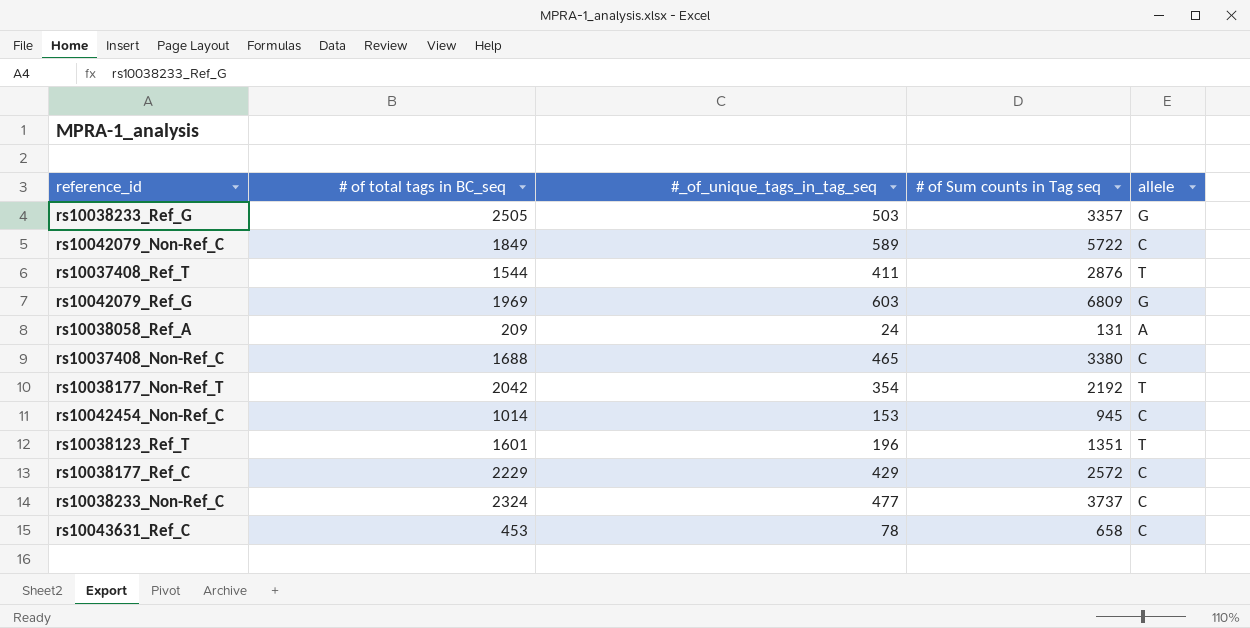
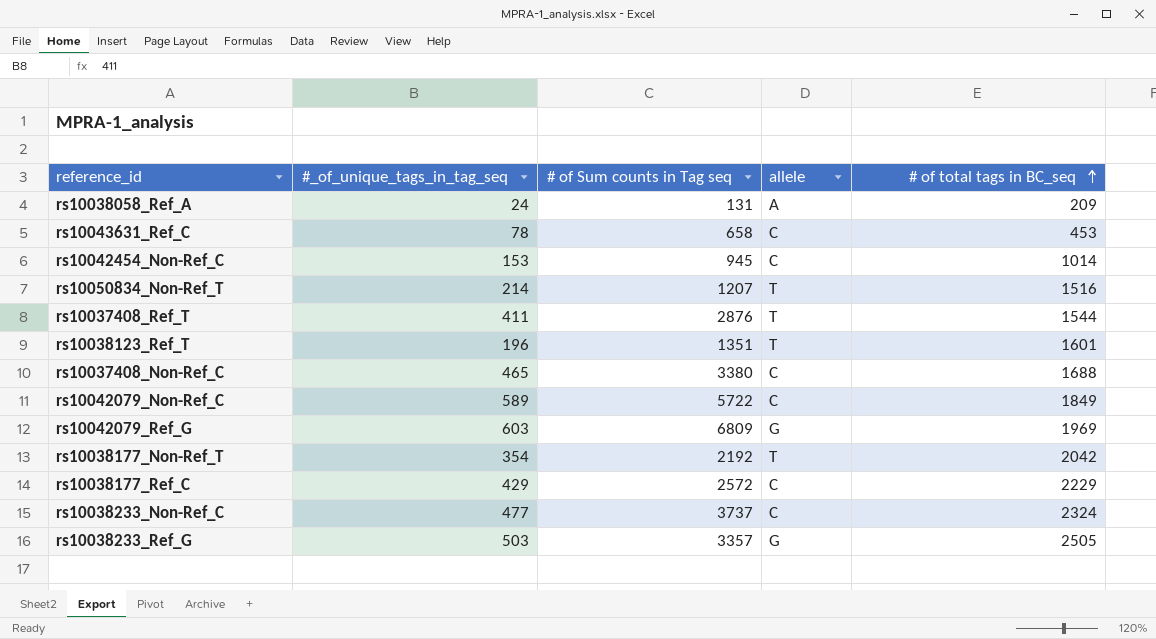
row order: none -> # of total tags in BC_seq ascending
column # of total tags in BC_seq | position: 2 -> 5
row rs10050834_Non-Ref_T: none -> 214 | 1207 | T | 1516

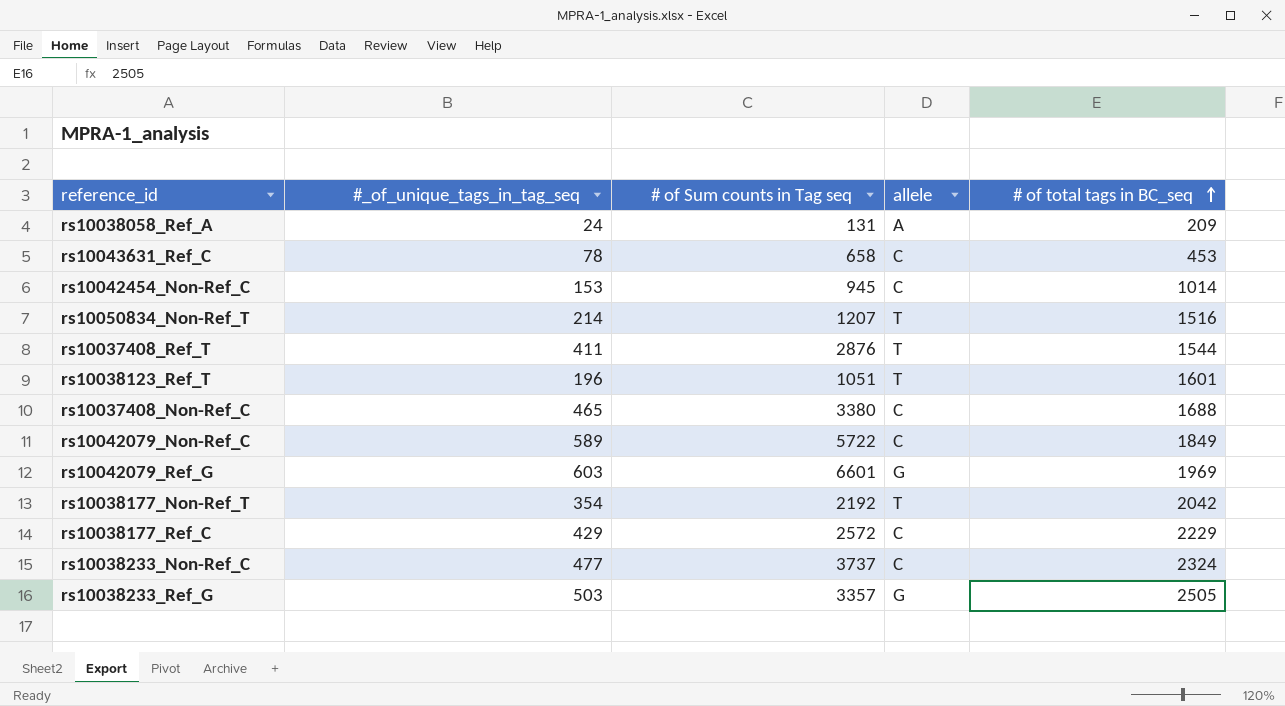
rs10038123_Ref_T | # of Sum counts in Tag seq: 1351 -> 1051
rs10042079_Ref_G | # of Sum counts in Tag seq: 6809 -> 6601

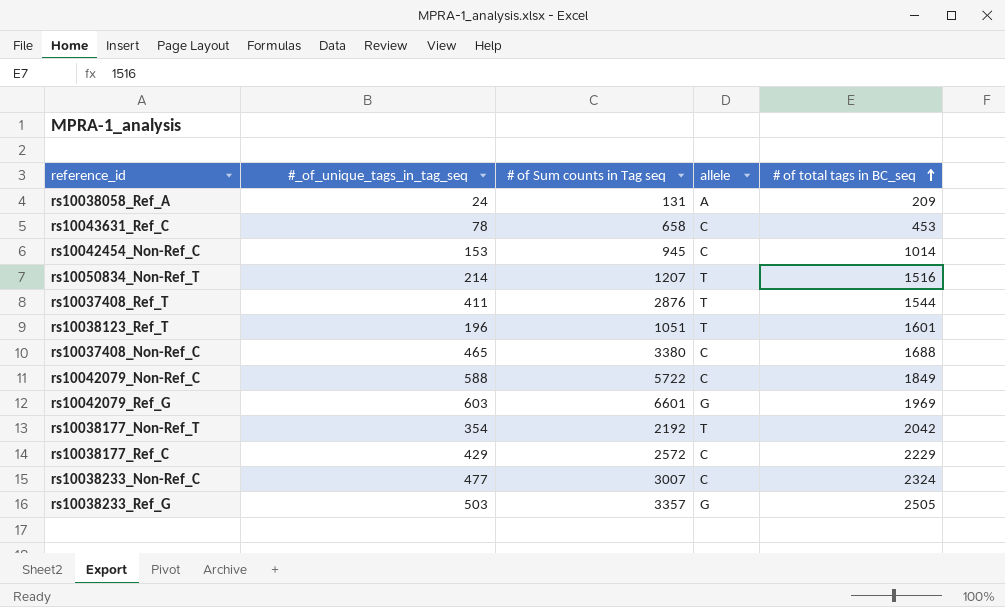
rs10042079_Non-Ref_C | #_of_unique_tags_in_tag_seq: 589 -> 588
rs10038233_Non-Ref_C | # of Sum counts in Tag seq: 3737 -> 3007

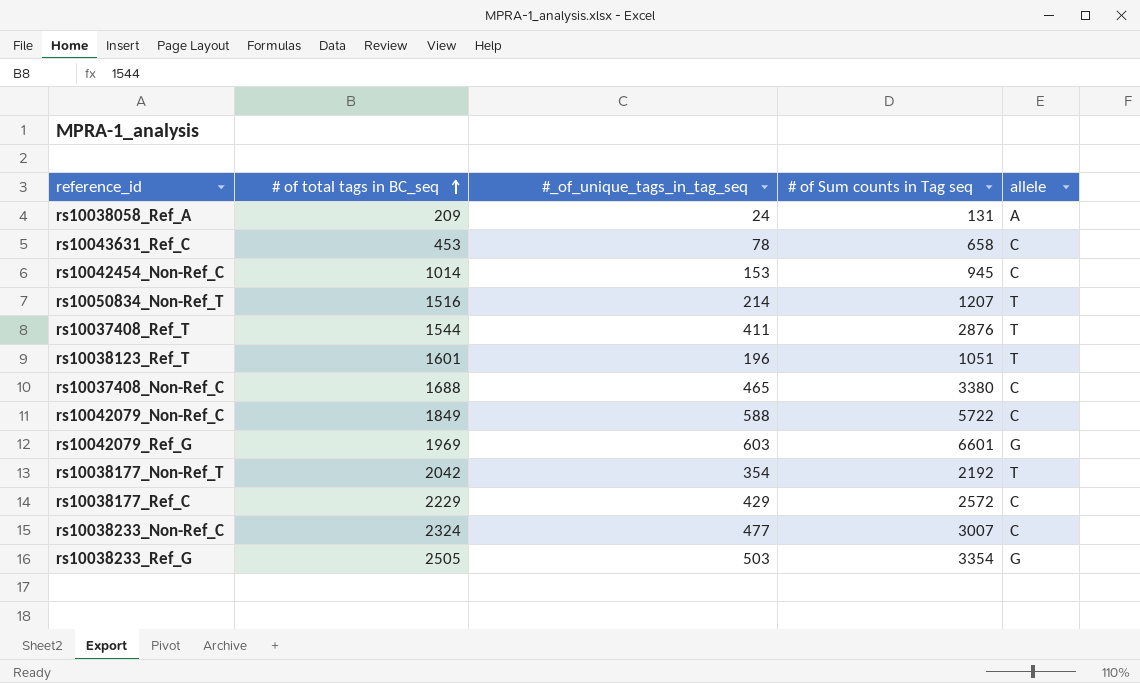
column # of total tags in BC_seq | position: 5 -> 2
rs10038233_Ref_G | # of Sum counts in Tag seq: 3357 -> 3354

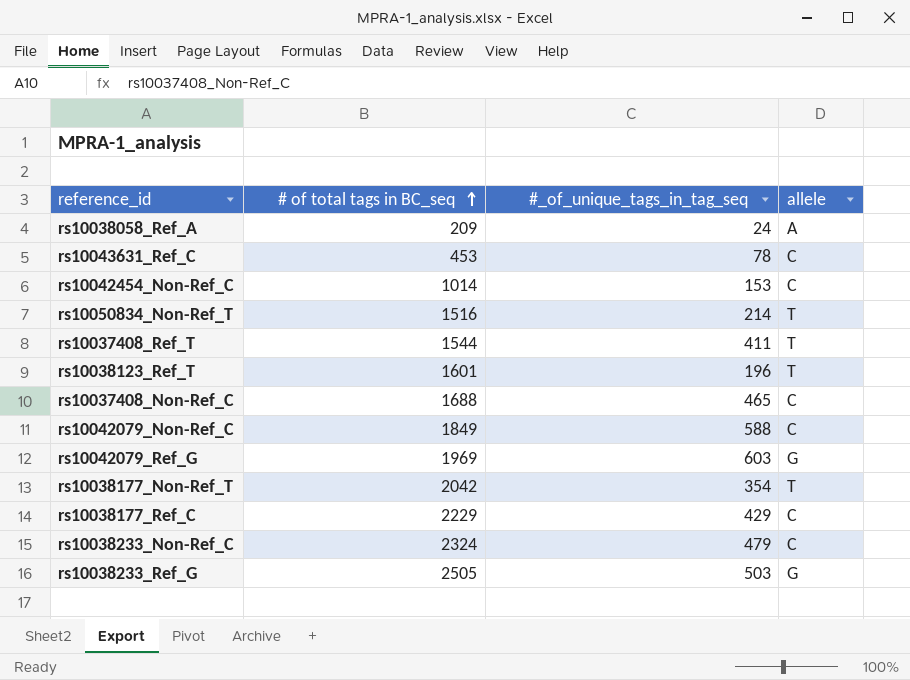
column # of Sum counts in Tag seq | position: 4 -> none
rs10038233_Non-Ref_C | #_of_unique_tags_in_tag_seq: 477 -> 479

